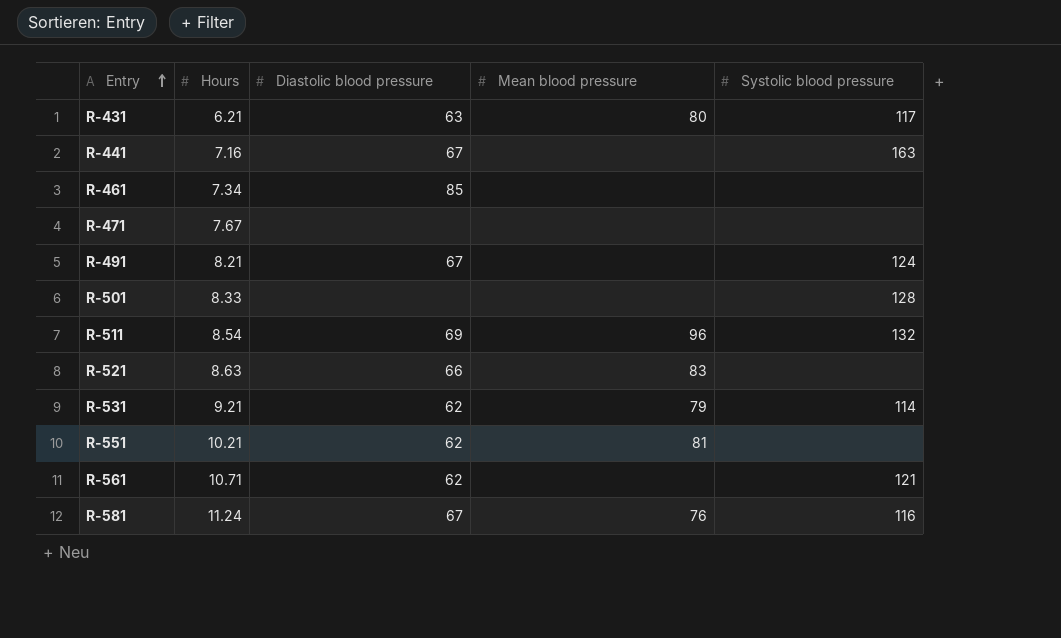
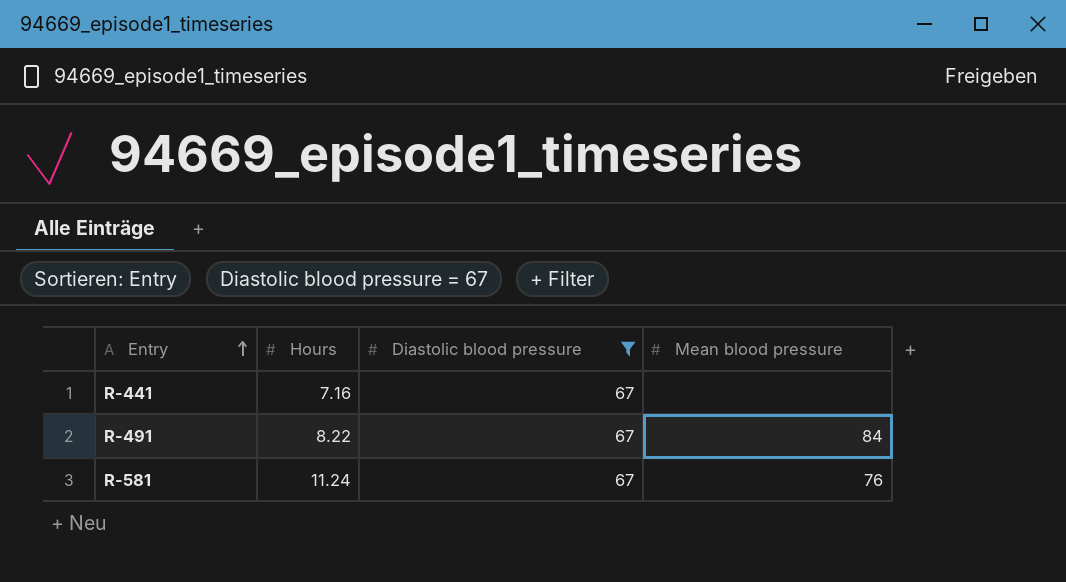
filter: none -> Diastolic blood pressure = 67
column Systolic blood pressure | position: 5 -> none
R-491 | Hours: 8.21 -> 8.22
R-491 | Mean blood pressure: none -> 84

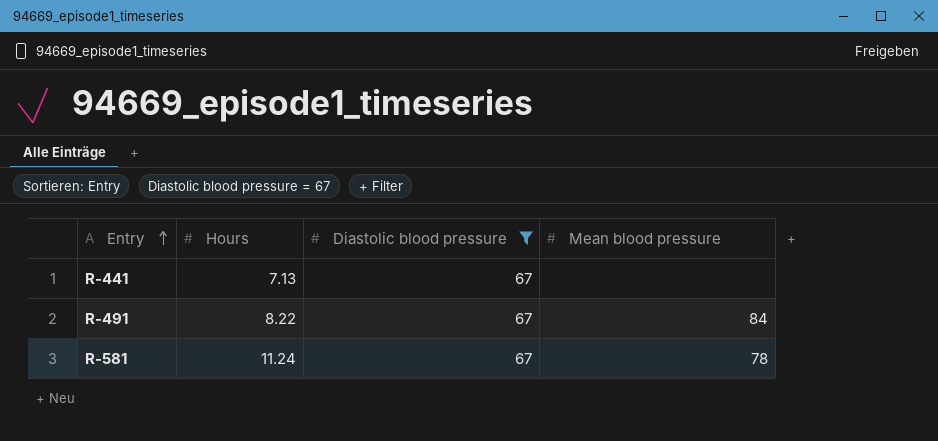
R-441 | Hours: 7.16 -> 7.13
R-581 | Mean blood pressure: 76 -> 78

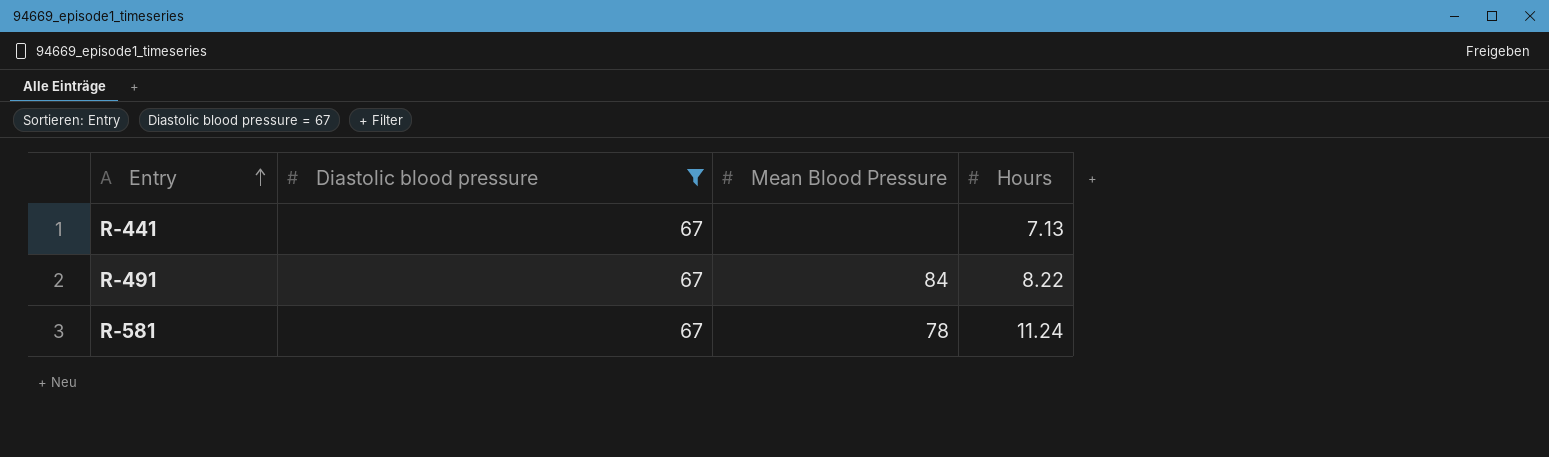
column name: Mean blood pressure -> Mean Blood Pressure
column Hours | position: 2 -> 4

